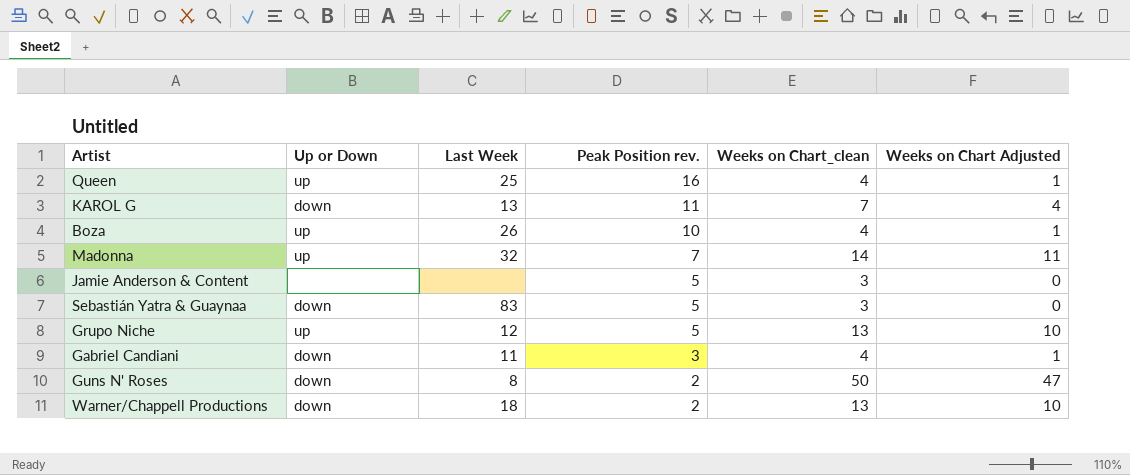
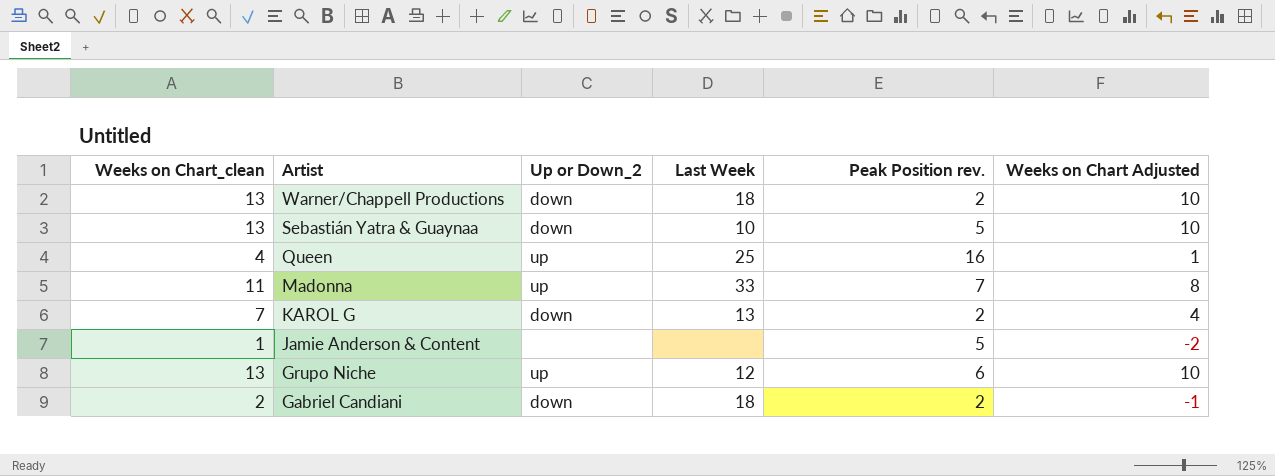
row order: Peak Position rev. descending -> Artist descending
column Weeks on Chart_clean | position: 5 -> 1
column name: Up or Down -> Up or Down_2
row Boza: up | 26 | 10 | 4 | 1 -> none
row Guns N' Roses: down | 8 | 2 | 50 | 47 -> none
Sebastián Yatra & Guaynaa | Weeks on Chart_clean: 3 -> 13
Sebastián Yatra & Guaynaa | Last Week: 83 -> 10
Sebastián Yatra & Guaynaa | Weeks on Chart Adjusted: 0 -> 10
Madonna | Weeks on Chart_clean: 14 -> 11
Madonna | Last Week: 32 -> 33
Madonna | Weeks on Chart Adjusted: 11 -> 8
KAROL G | Peak Position rev.: 11 -> 2
Jamie Anderson & Content | Weeks on Chart_clean: 3 -> 1
Jamie Anderson & Content | Weeks on Chart Adjusted: 0 -> -2
Grupo Niche | Peak Position rev.: 5 -> 6
Gabriel Candiani | Weeks on Chart_clean: 4 -> 2
Gabriel Candiani | Last Week: 11 -> 18
Gabriel Candiani | Peak Position rev.: 3 -> 2
Gabriel Candiani | Weeks on Chart Adjusted: 1 -> -1

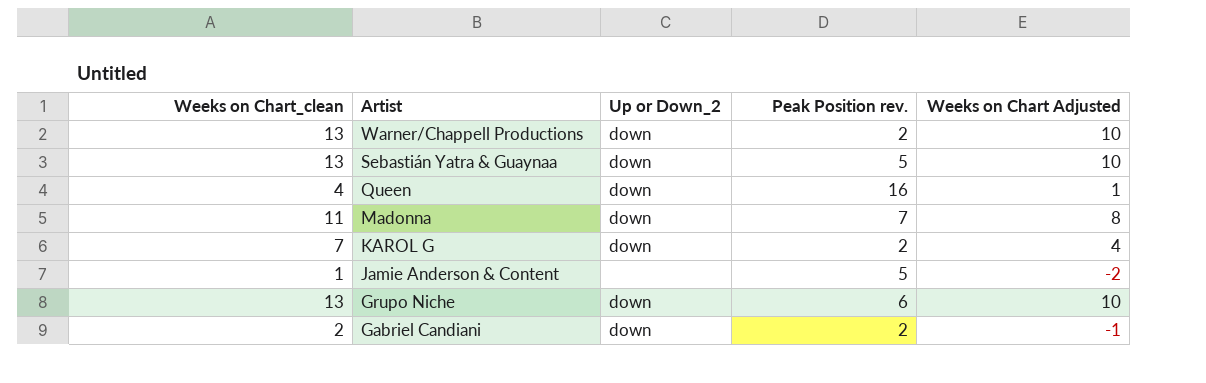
column Last Week | position: 4 -> none
Queen | Up or Down_2: up -> down
Madonna | Up or Down_2: up -> down
Grupo Niche | Up or Down_2: up -> down

